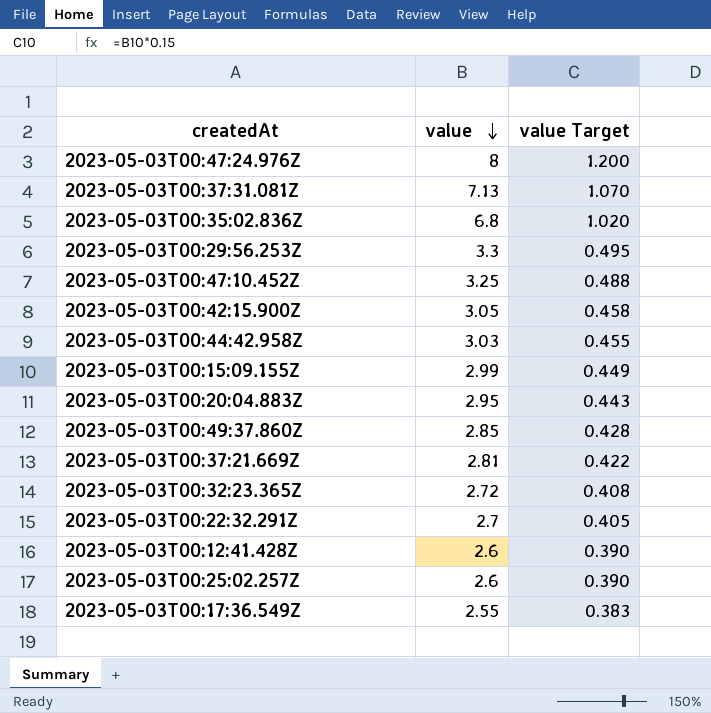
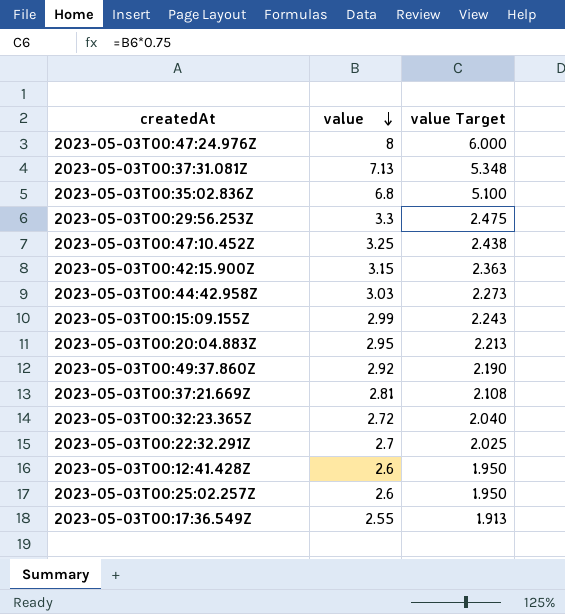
column value Target | formula: [value] * 0.15 -> [value] * 0.75
2023-05-03T00:42:15.900Z | value: 3.05 -> 3.15
2023-05-03T00:49:37.860Z | value: 2.85 -> 2.92

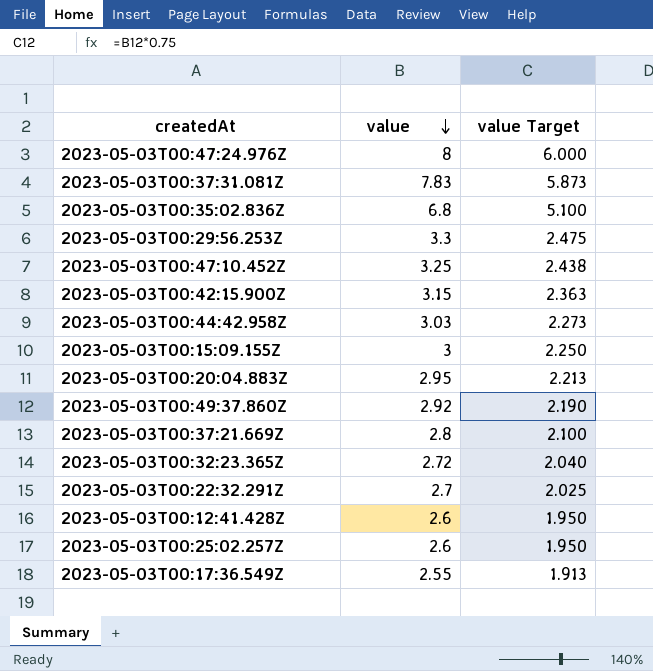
2023-05-03T00:37:31.081Z | value: 7.13 -> 7.83
2023-05-03T00:37:31.081Z | value Target: 5.348 -> 5.873
2023-05-03T00:15:09.155Z | value: 2.99 -> 3
2023-05-03T00:15:09.155Z | value Target: 2.243 -> 2.250
2023-05-03T00:37:21.669Z | value: 2.81 -> 2.8
2023-05-03T00:37:21.669Z | value Target: 2.108 -> 2.100

